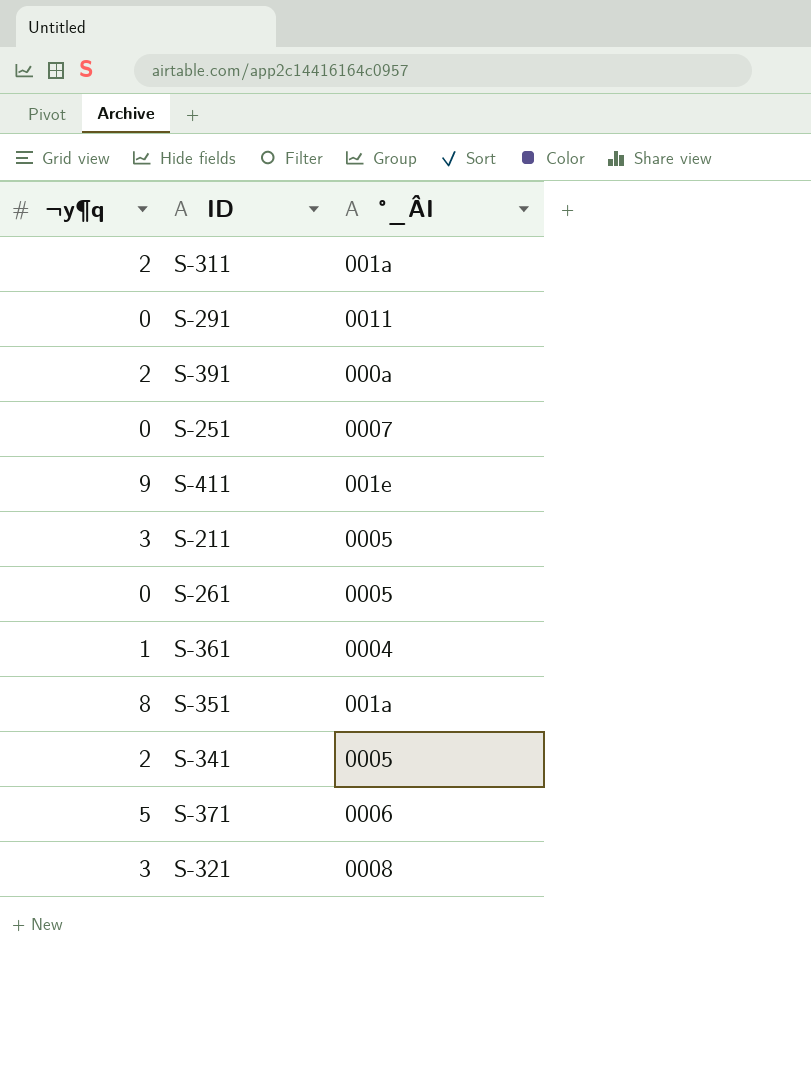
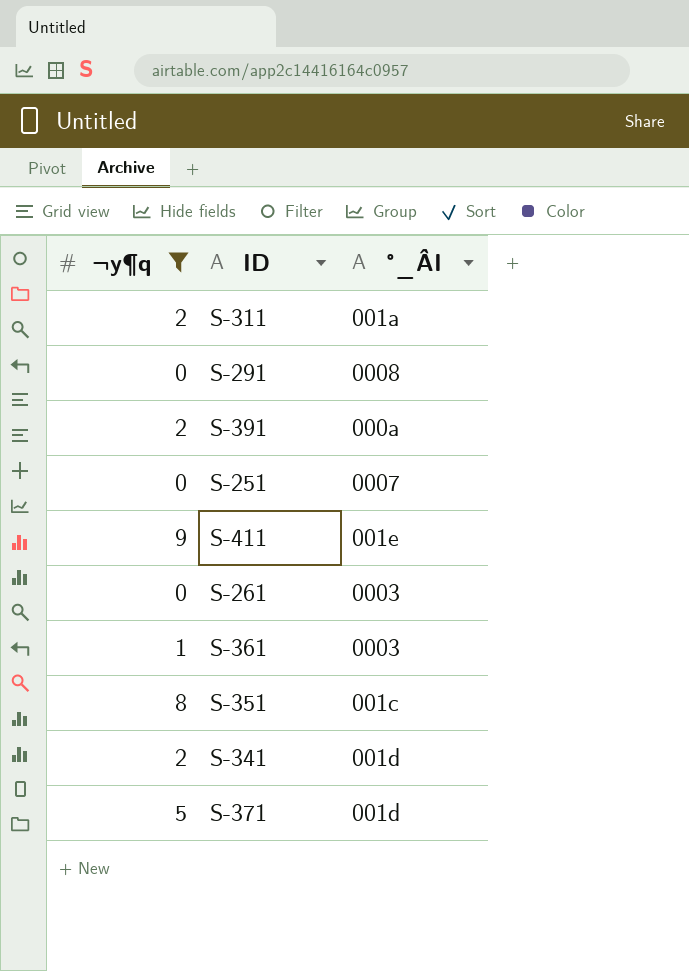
filter: none -> ¬y¶q != 3
S-291 | °_ÂI: 0011 -> 0008
S-261 | °_ÂI: 0005 -> 0003
S-361 | °_ÂI: 0004 -> 0003
S-351 | °_ÂI: 001a -> 001c
S-341 | °_ÂI: 0005 -> 001d
S-371 | °_ÂI: 0006 -> 001d

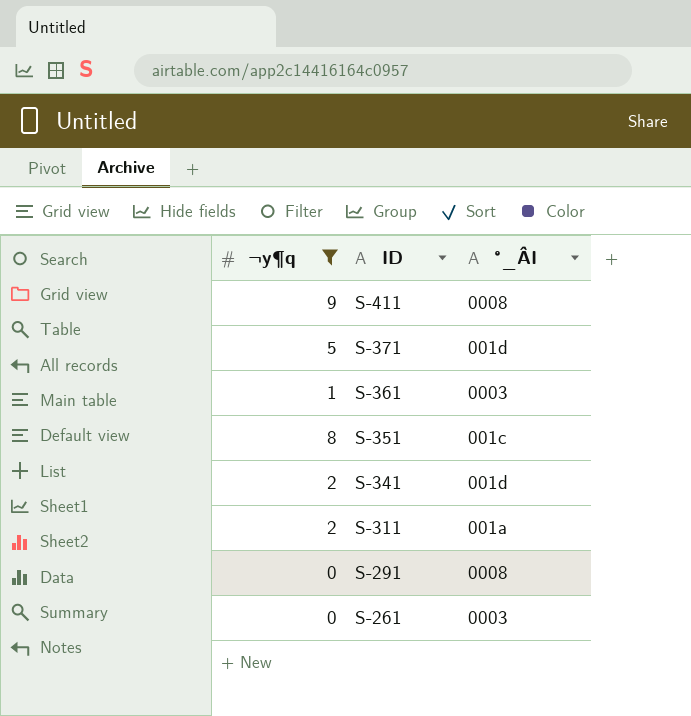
row order: none -> ID descending
row S-391: 2 | 000a -> none
row S-251: 0 | 0007 -> none
S-411 | °_ÂI: 001e -> 0008

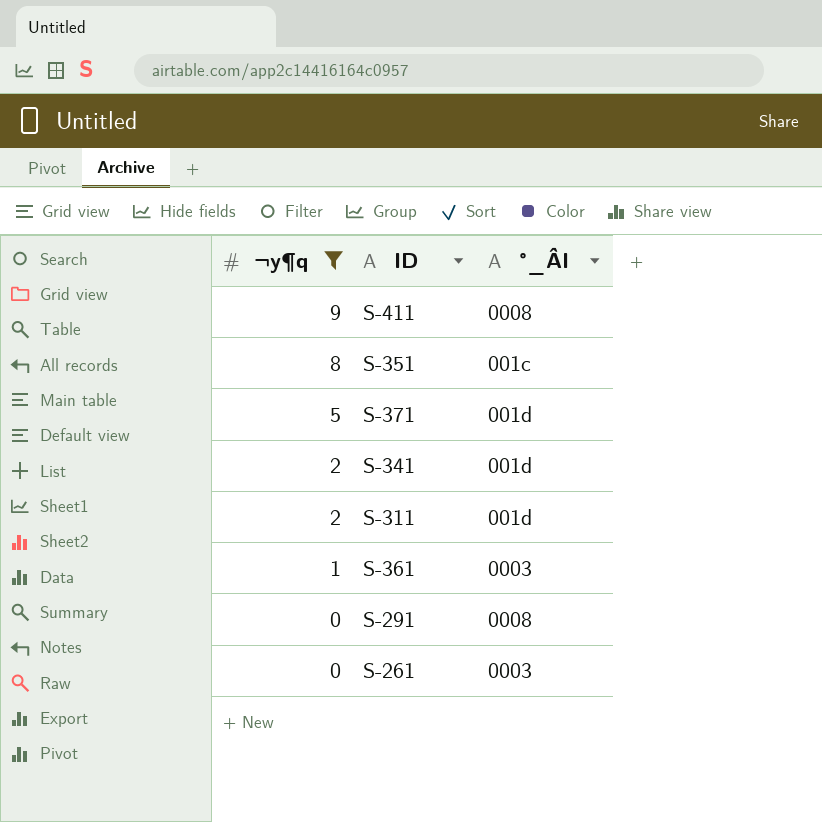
row order: ID descending -> ¬y¶q descending
S-311 | °_ÂI: 001a -> 001d

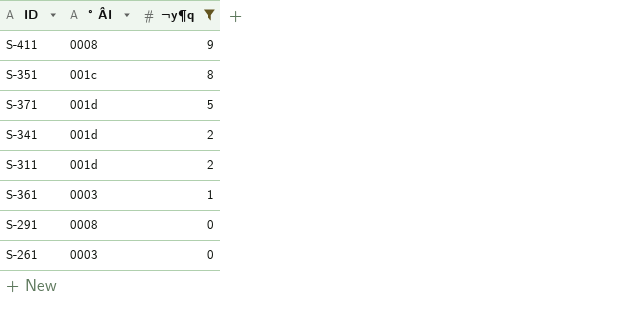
column name: °_ÂI -> ° ÂI
column ¬y¶q | position: 1 -> 3

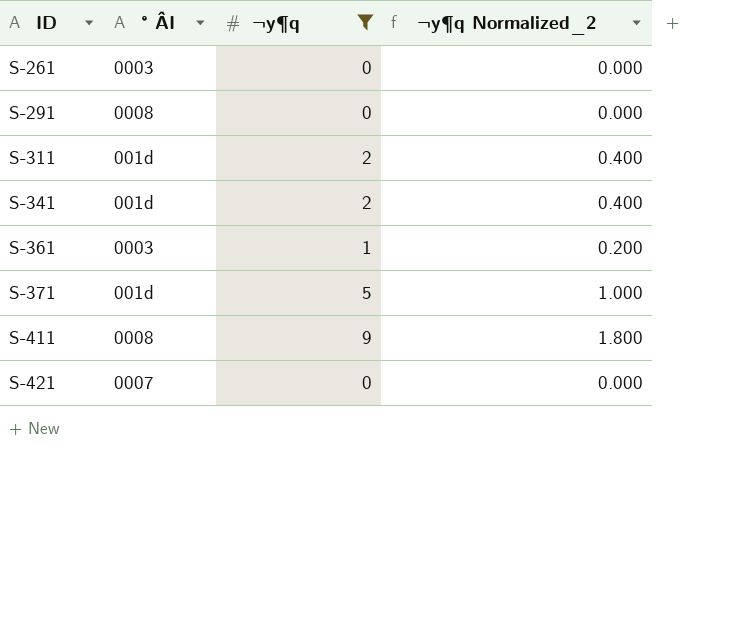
row order: ¬y¶q descending -> ID ascending
column ¬y¶q Normalized_2 | formula: none -> [¬y¶q] * 0.2
row S-351: 001c | 8 -> none
row S-421: none -> 0007 | 0 | 0.000

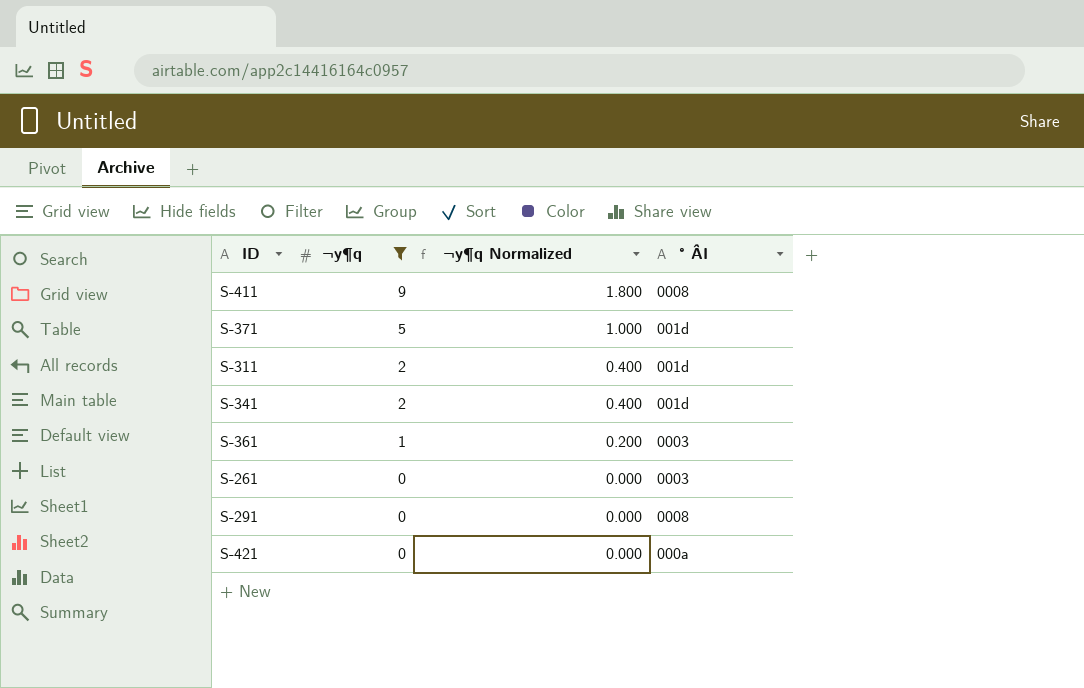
row order: ID ascending -> ¬y¶q descending
column name: ¬y¶q Normalized_2 -> ¬y¶q Normalized
column ° ÂI | position: 2 -> 4
S-421 | ° ÂI: 0007 -> 000a

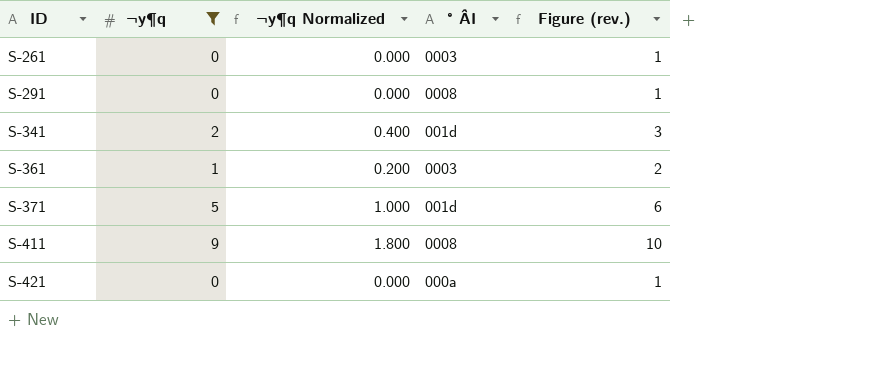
row order: ¬y¶q descending -> ID ascending
column Figure (rev.) | formula: none -> [¬y¶q] + 1
row S-311: 2 | 0.400 | 001d -> none

